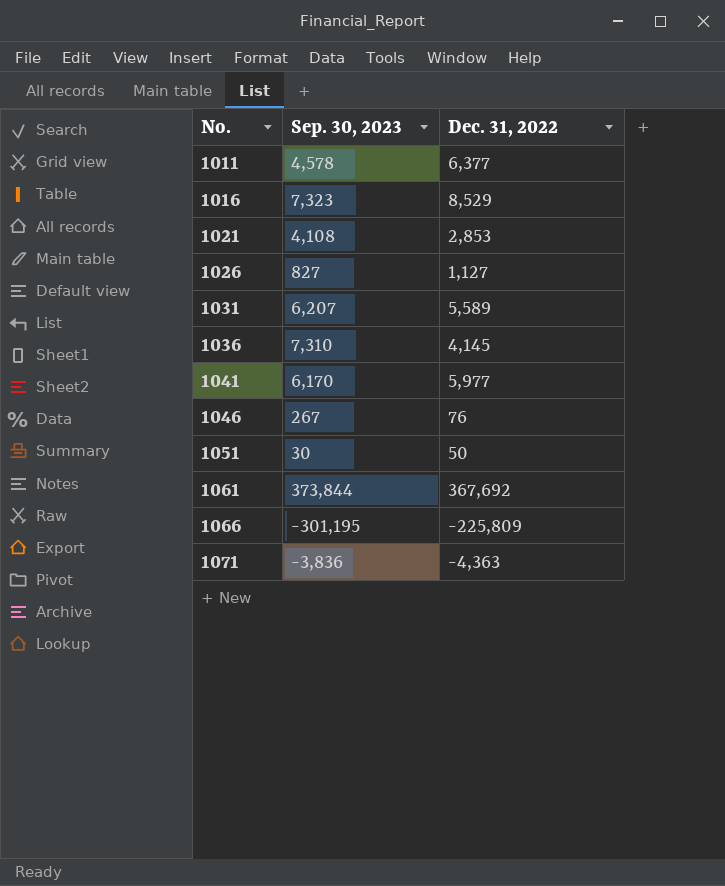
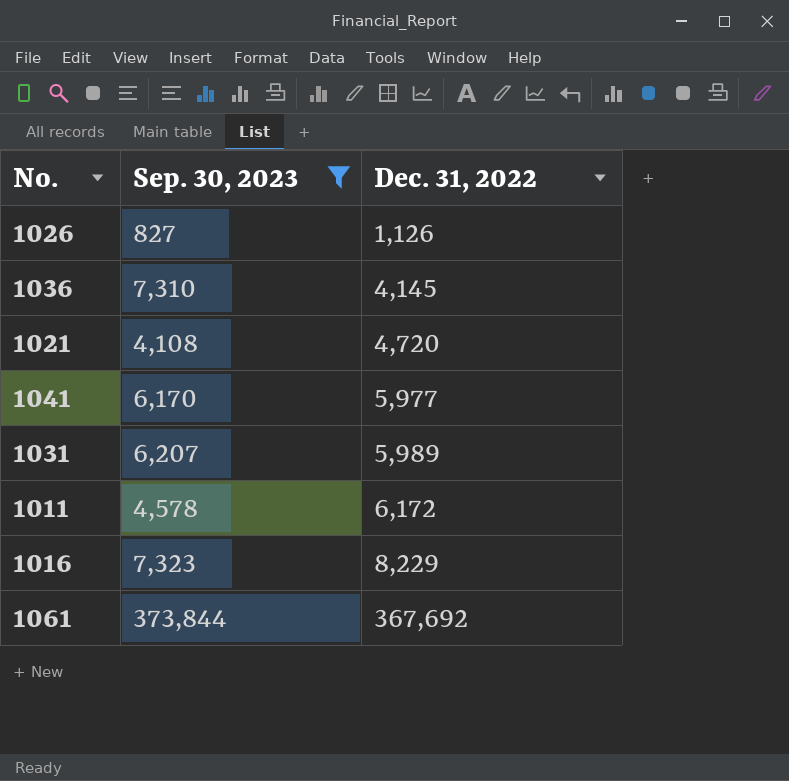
filter: none -> Sep. 30, 2023 >= 827
row order: No. ascending -> Dec. 31, 2022 ascending
1026 | Dec. 31, 2022: 1,127 -> 1,126
1021 | Dec. 31, 2022: 2,853 -> 4,720
1031 | Dec. 31, 2022: 5,589 -> 5,989
1011 | Dec. 31, 2022: 6,377 -> 6,172
1016 | Dec. 31, 2022: 8,529 -> 8,229

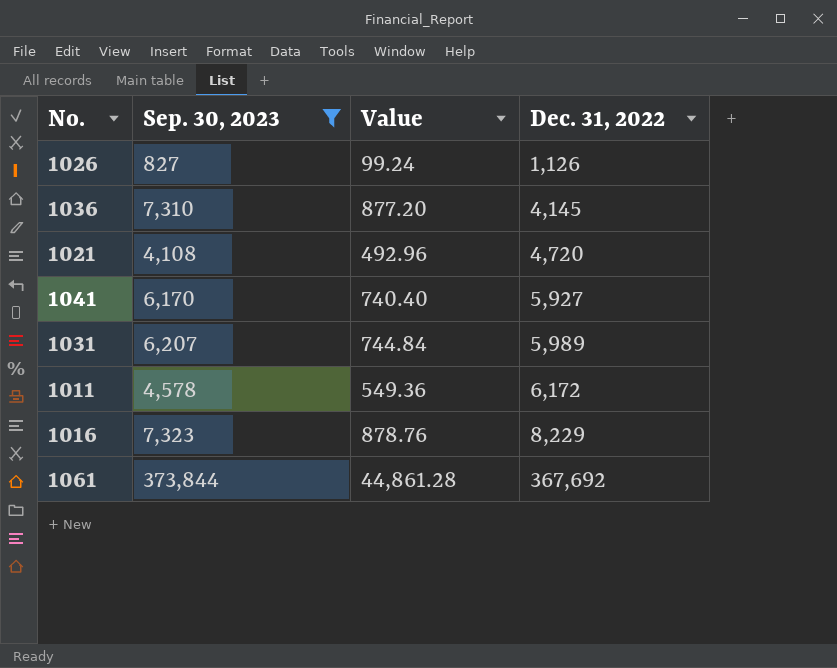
column Value | formula: none -> [Sep. 30, 2023] * 0.12
1041 | Dec. 31, 2022: 5,977 -> 5,927

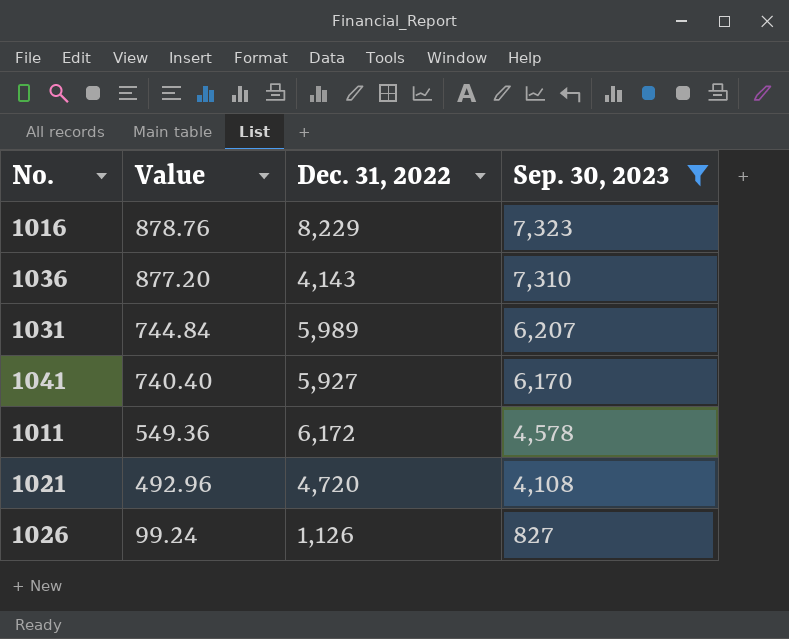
row order: Dec. 31, 2022 ascending -> Value descending
column Sep. 30, 2023 | position: 2 -> 4
row 1061: 373,844 | 44,861.28 | 367,692 -> none
1036 | Dec. 31, 2022: 4,145 -> 4,143

